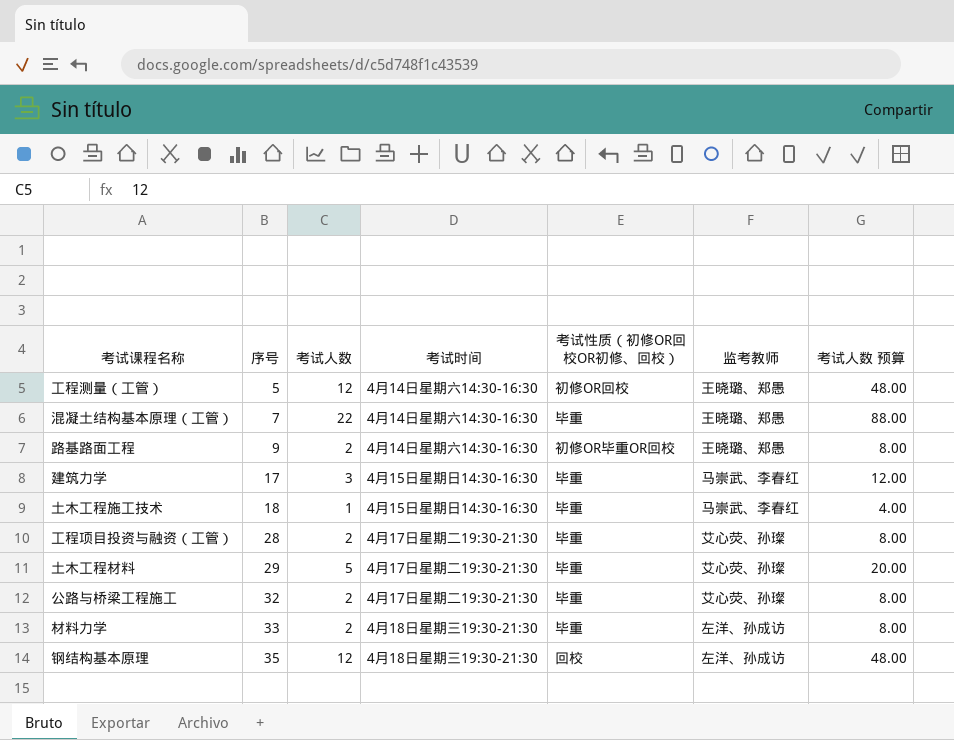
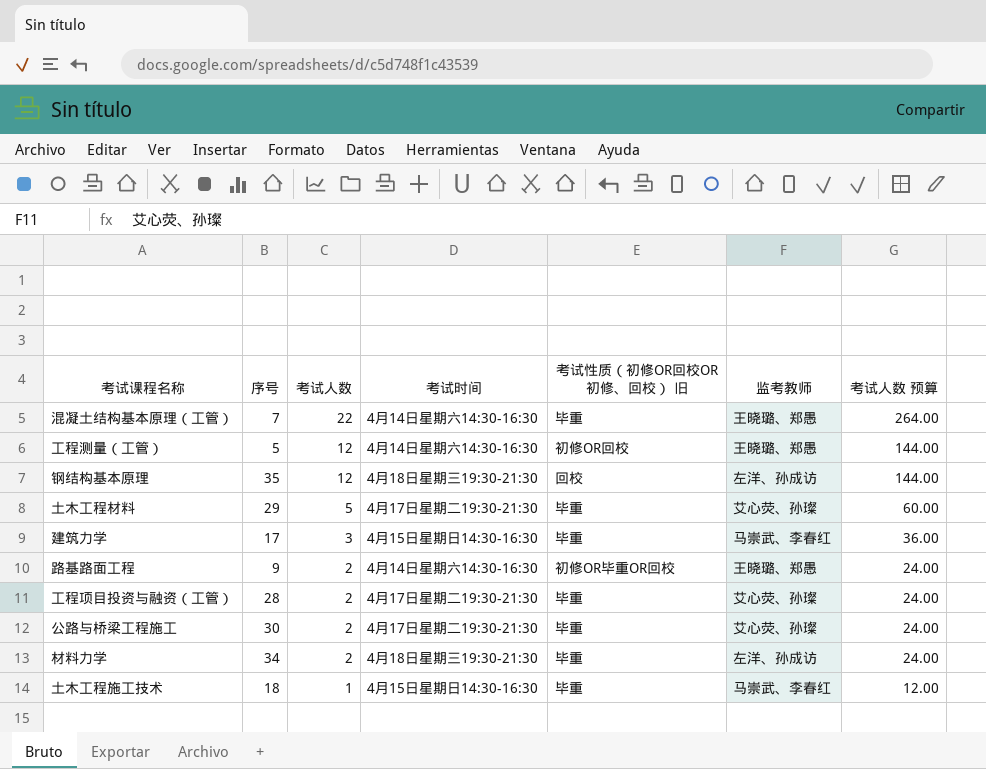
row order: 序号 ascending -> 考试人数 descending
column name: 考试性质（初修OR回校OR初修、回校） -> 考试性质（初修OR回校OR初修、回校） 旧
column 考试人数 预算 | formula: [考试人数] * 4 -> [考试人数] * 12
公路与桥梁工程施工 | 序号: 32 -> 30
材料力学 | 序号: 33 -> 34

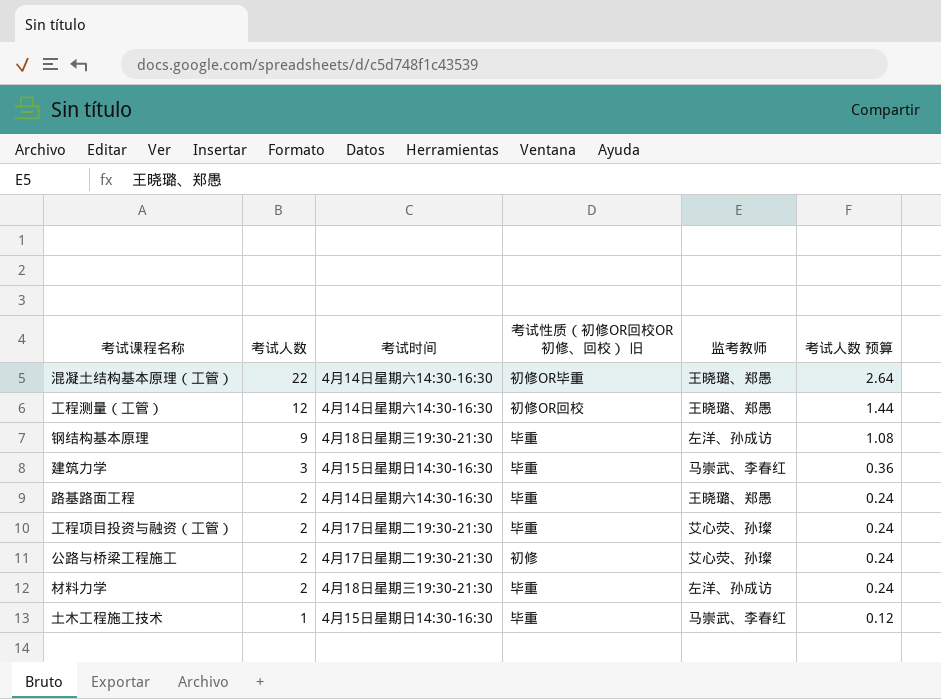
column 序号 | position: 2 -> none
column 考试人数 预算 | formula: [考试人数] * 12 -> [考试人数] * 0.12
row 土木工程材料: 29 | 5 | 4月17日星期二19:30-21:30 | 毕重 | 艾心荧、孙璨 | 60.00 -> none
混凝土结构基本原理（工管） | 考试性质（初修OR回校OR初修、回校） 旧: 毕重 -> 初修OR毕重
钢结构基本原理 | 考试人数: 12 -> 9
钢结构基本原理 | 考试性质（初修OR回校OR初修、回校） 旧: 回校 -> 毕重
路基路面工程 | 考试性质（初修OR回校OR初修、回校） 旧: 初修OR毕重OR回校 -> 毕重
公路与桥梁工程施工 | 考试性质（初修OR回校OR初修、回校） 旧: 毕重 -> 初修

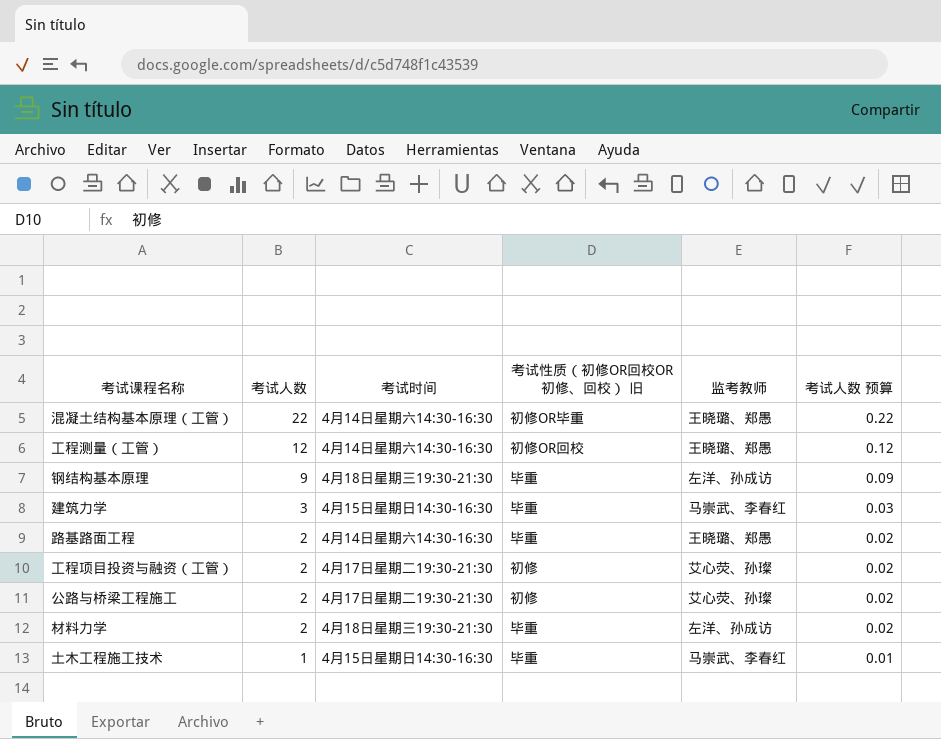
column 考试人数 预算 | formula: [考试人数] * 0.12 -> [考试人数] * 0.01
工程项目投资与融资（工管） | 考试性质（初修OR回校OR初修、回校） 旧: 毕重 -> 初修

